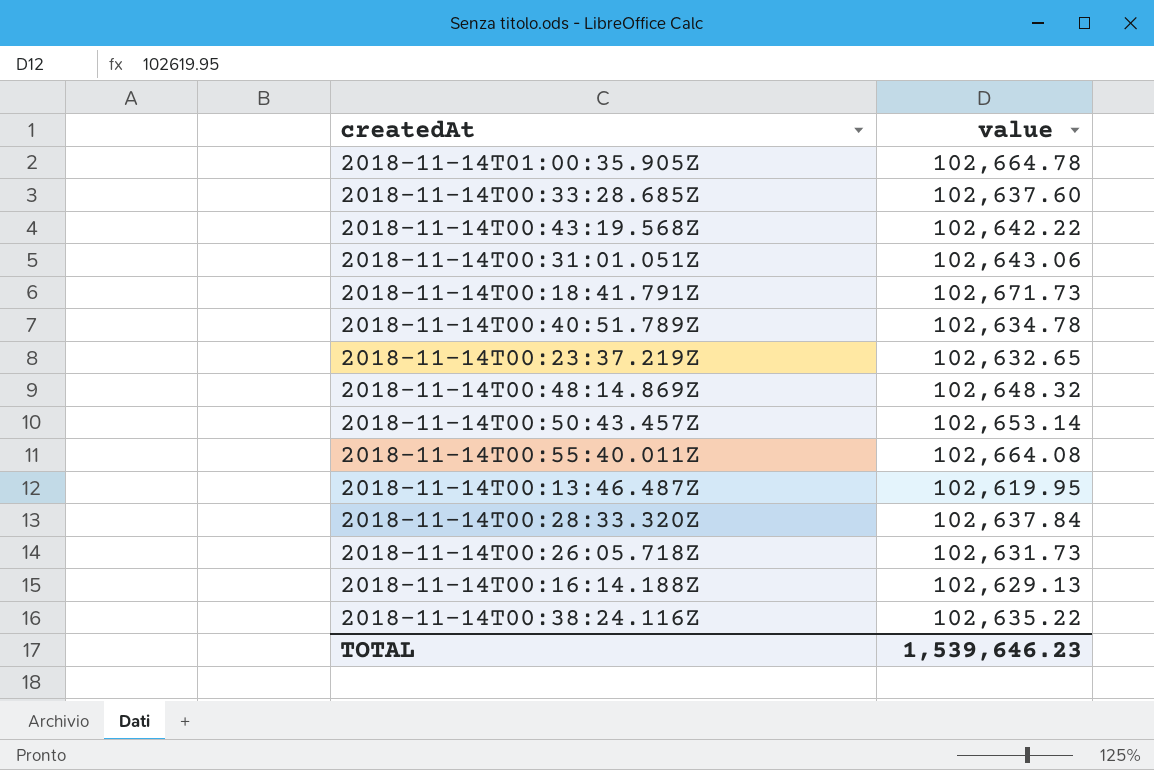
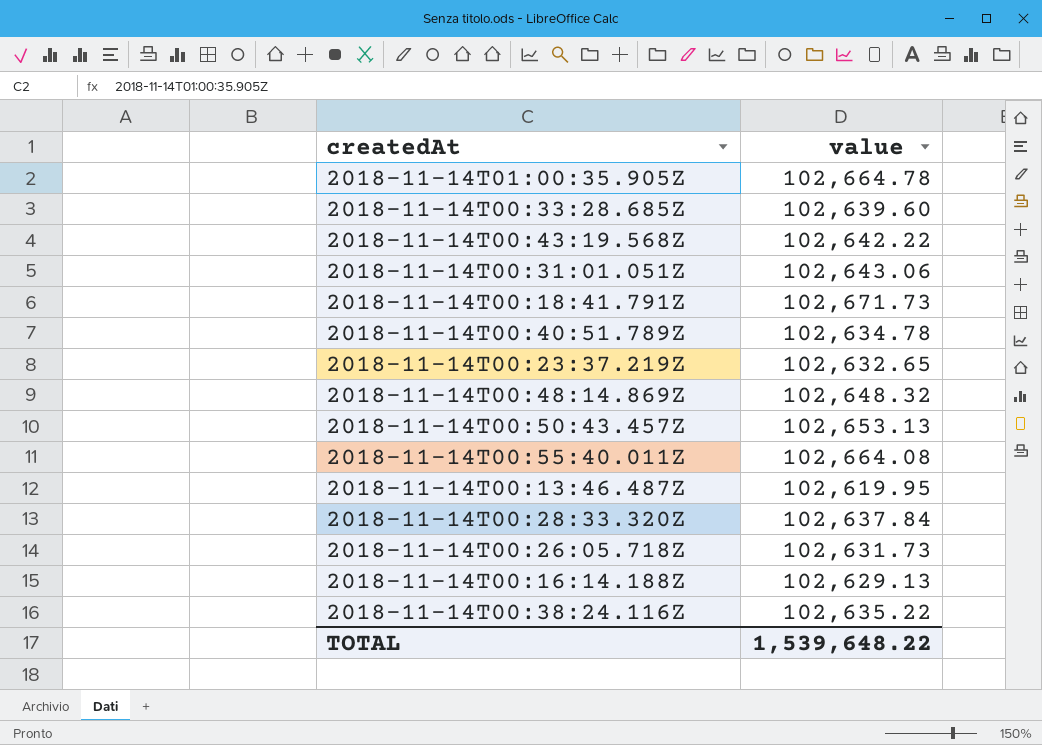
2018-11-14T00:33:28.685Z | value: 102,637.60 -> 102,639.60
2018-11-14T00:50:43.457Z | value: 102,653.14 -> 102,653.13
TOTAL | value: 1,539,646.23 -> 1,539,648.22

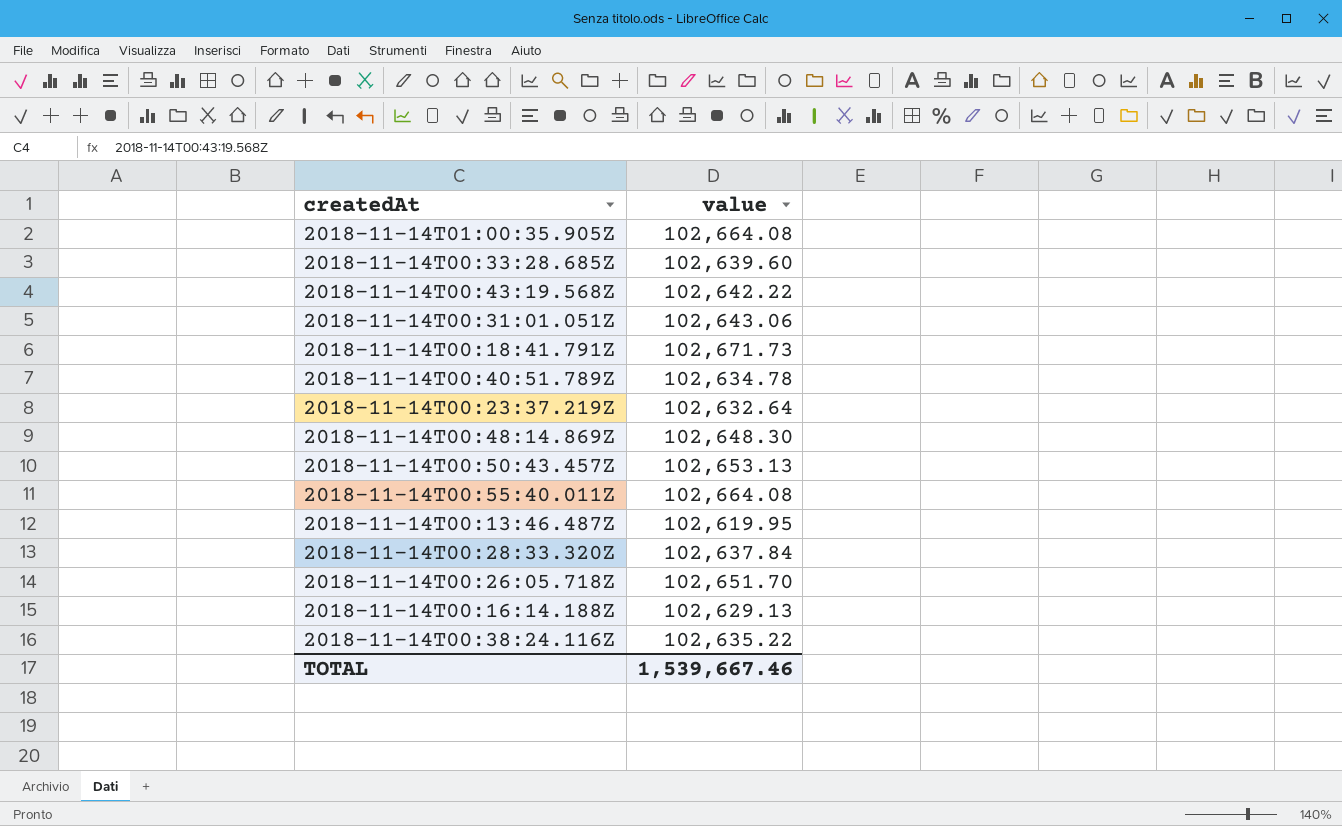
2018-11-14T01:00:35.905Z | value: 102,664.78 -> 102,664.08
2018-11-14T00:23:37.219Z | value: 102,632.65 -> 102,632.64
2018-11-14T00:48:14.869Z | value: 102,648.32 -> 102,648.30
2018-11-14T00:26:05.718Z | value: 102,631.73 -> 102,651.70
TOTAL | value: 1,539,648.22 -> 1,539,667.46

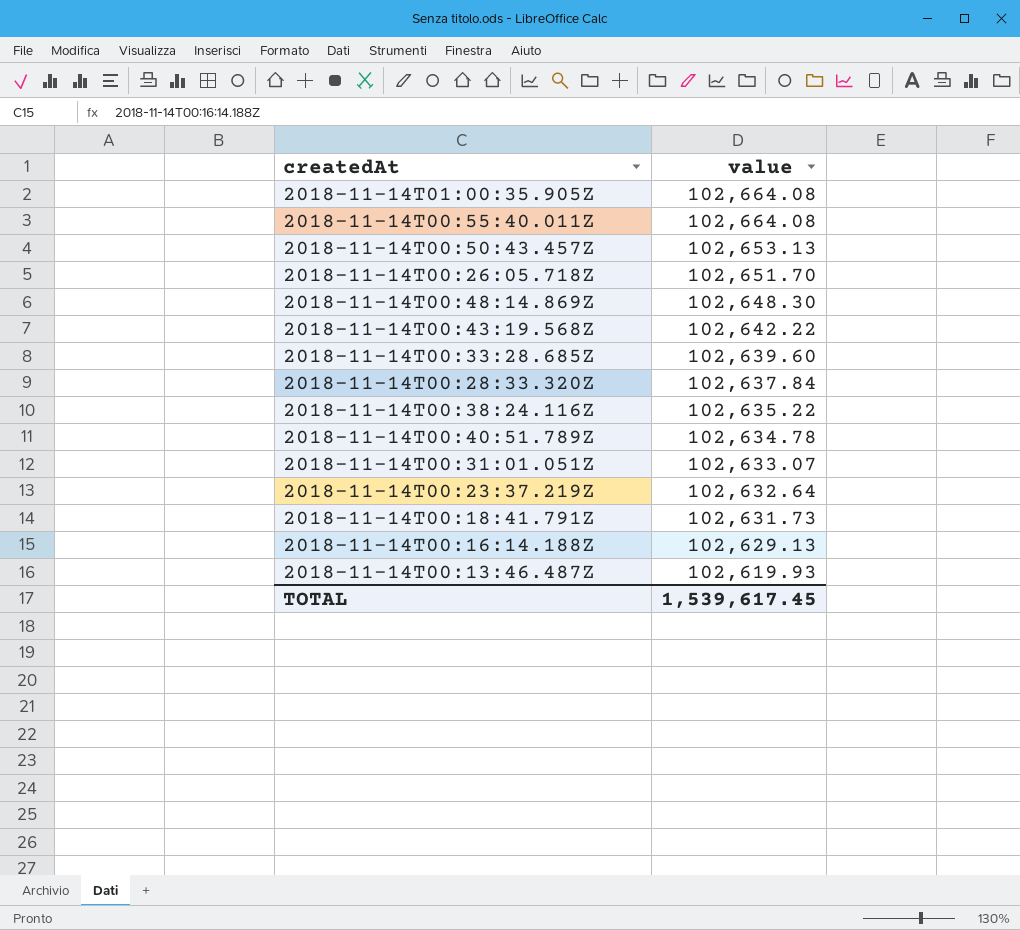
row order: none -> value descending
2018-11-14T00:31:01.051Z | value: 102,643.06 -> 102,633.07
2018-11-14T00:18:41.791Z | value: 102,671.73 -> 102,631.73
2018-11-14T00:13:46.487Z | value: 102,619.95 -> 102,619.93
TOTAL | value: 1,539,667.46 -> 1,539,617.45

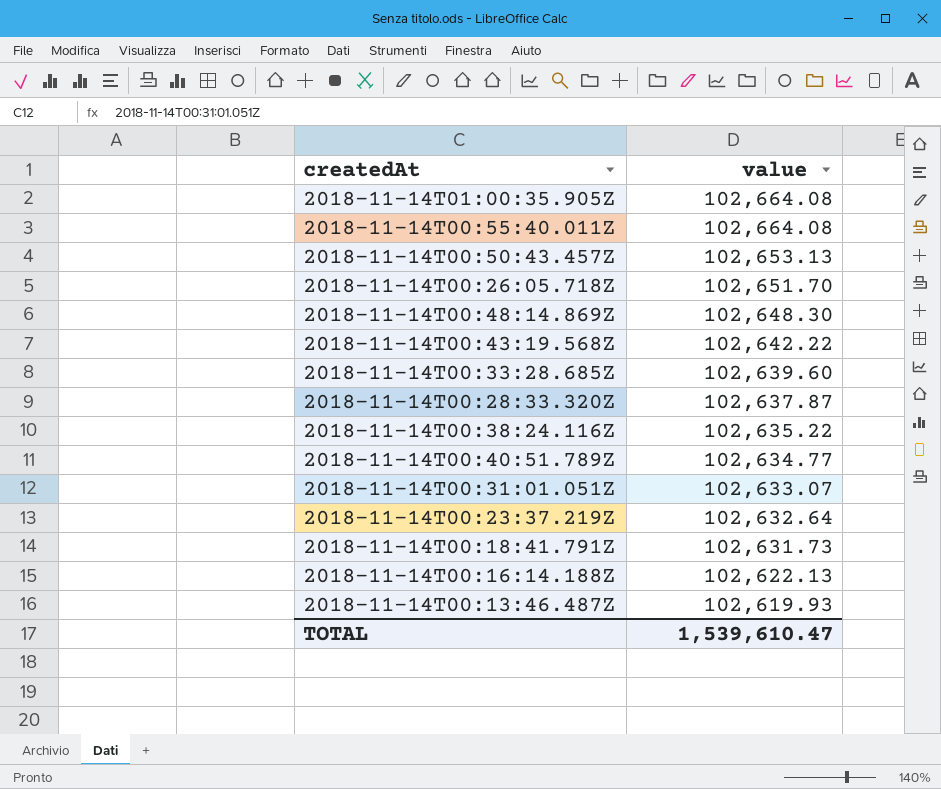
2018-11-14T00:28:33.320Z | value: 102,637.84 -> 102,637.87
2018-11-14T00:40:51.789Z | value: 102,634.78 -> 102,634.77
2018-11-14T00:16:14.188Z | value: 102,629.13 -> 102,622.13
TOTAL | value: 1,539,617.45 -> 1,539,610.47

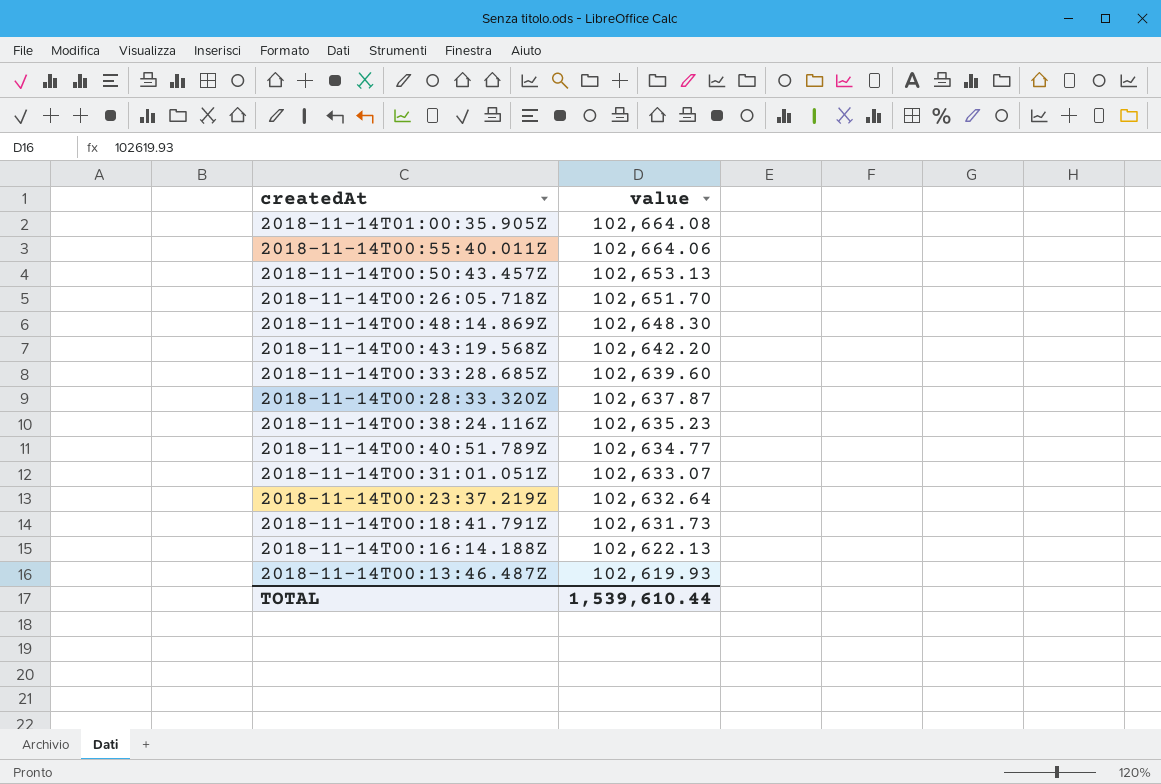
2018-11-14T00:55:40.011Z | value: 102,664.08 -> 102,664.06
2018-11-14T00:43:19.568Z | value: 102,642.22 -> 102,642.20
2018-11-14T00:38:24.116Z | value: 102,635.22 -> 102,635.23
TOTAL | value: 1,539,610.47 -> 1,539,610.44

